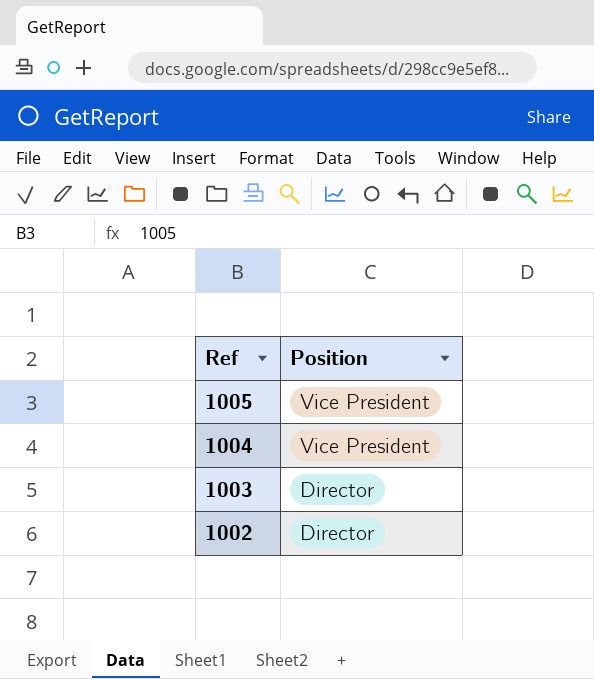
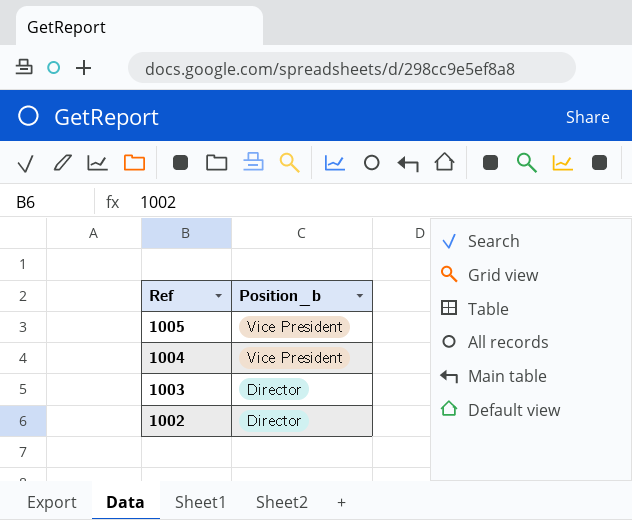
column name: Position -> Position_b

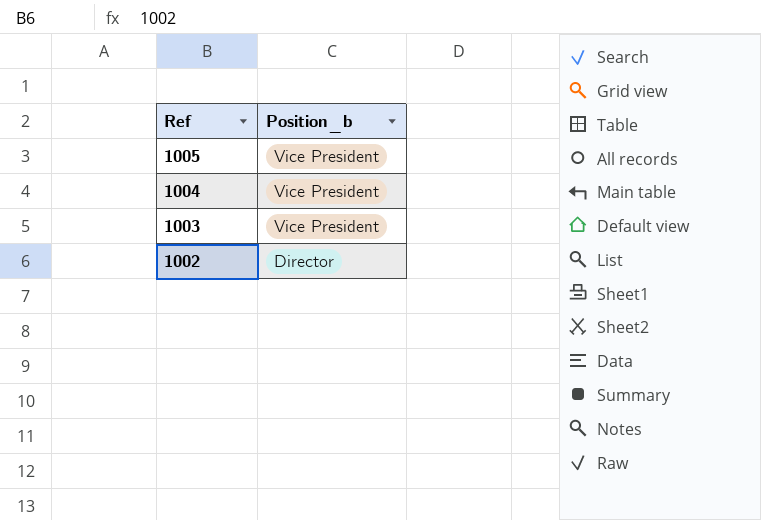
1003 | Position_b: Director -> Vice President

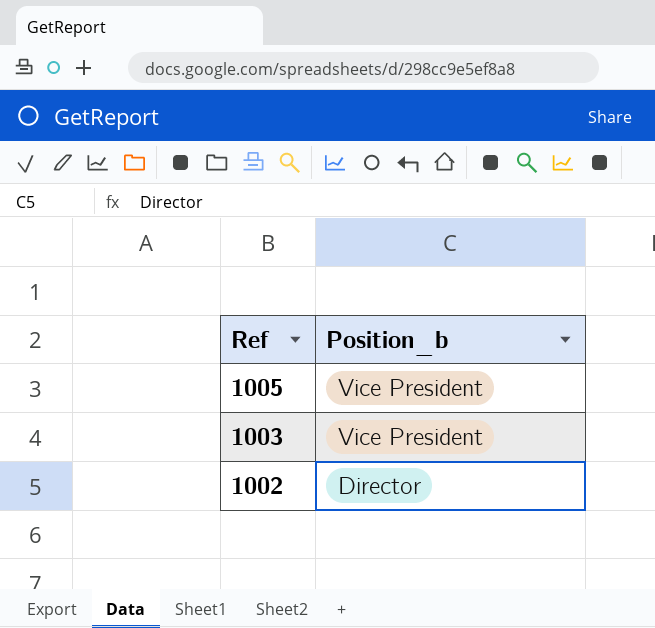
row 1004: Vice President -> none

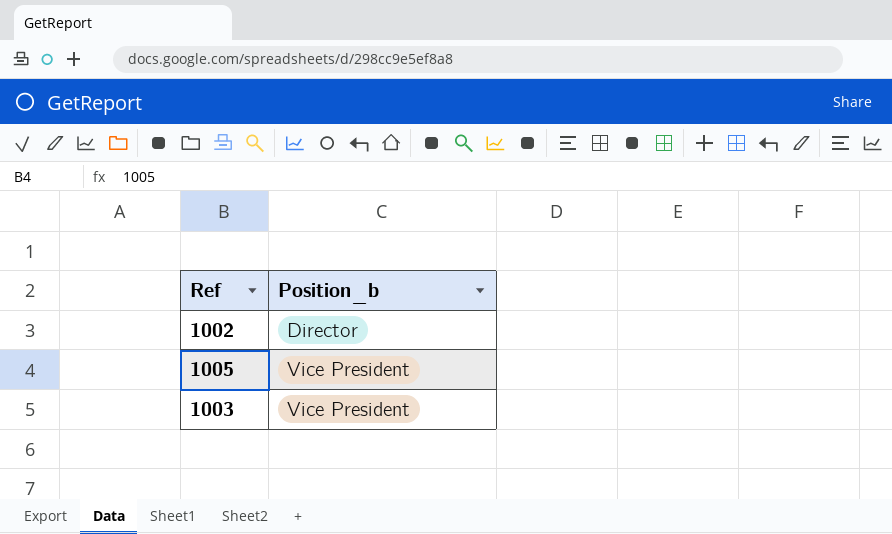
row order: Ref descending -> Position_b ascending

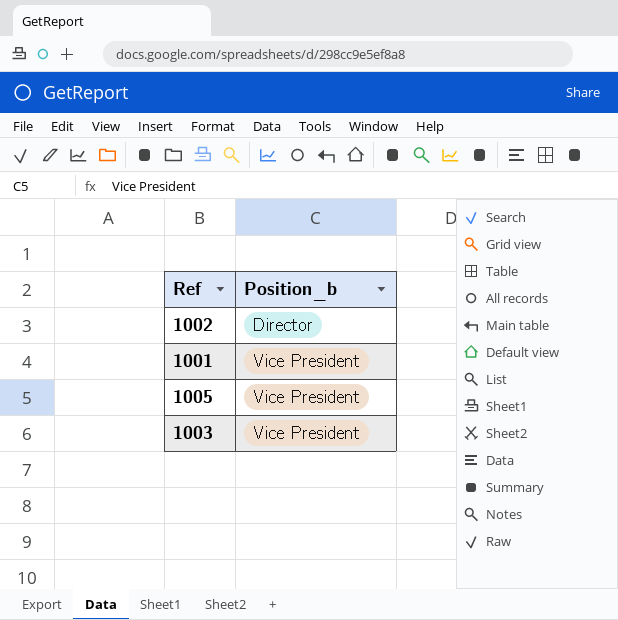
row 1001: none -> Vice President

